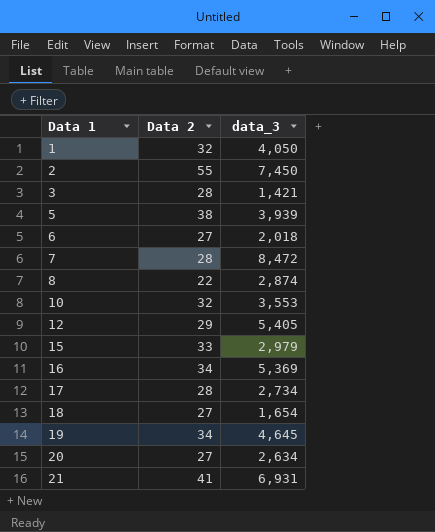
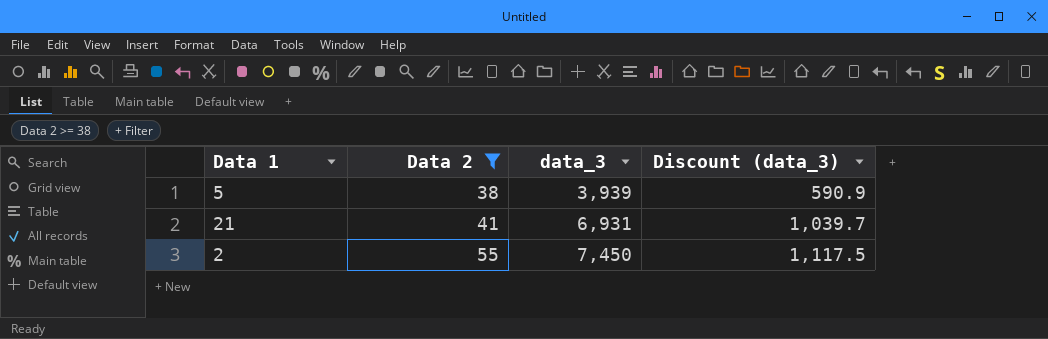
filter: none -> Data 2 >= 38
row order: Data 1 ascending -> Data 2 ascending
column Discount (data_3) | formula: none -> [data_3] * 0.15

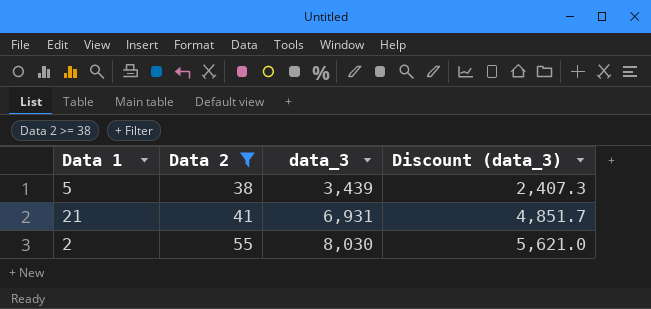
column Discount (data_3) | formula: [data_3] * 0.15 -> [data_3] * 0.7
5 | data_3: 3,939 -> 3,439
2 | data_3: 7,450 -> 8,030

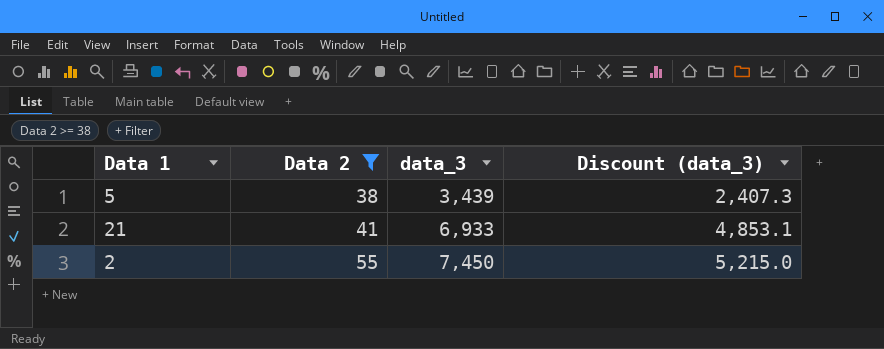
21 | data_3: 6,931 -> 6,933
21 | Discount (data_3): 4,851.7 -> 4,853.1
2 | data_3: 8,030 -> 7,450
2 | Discount (data_3): 5,621.0 -> 5,215.0

